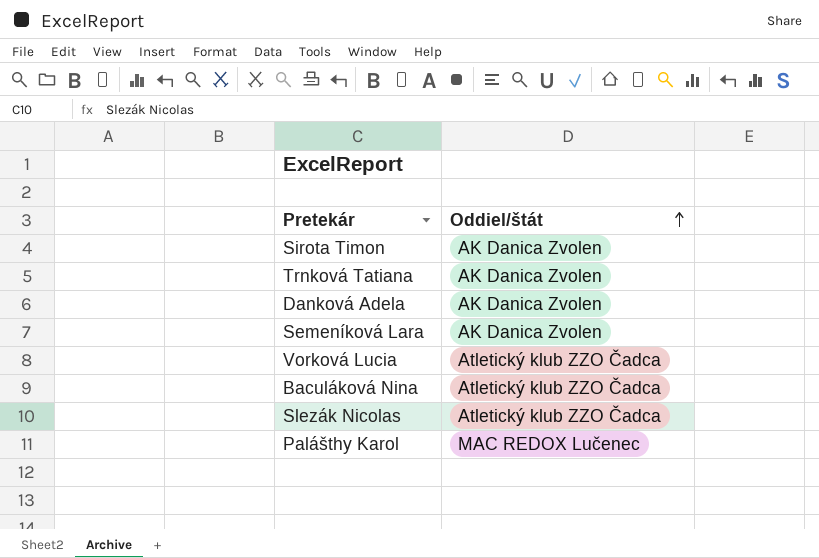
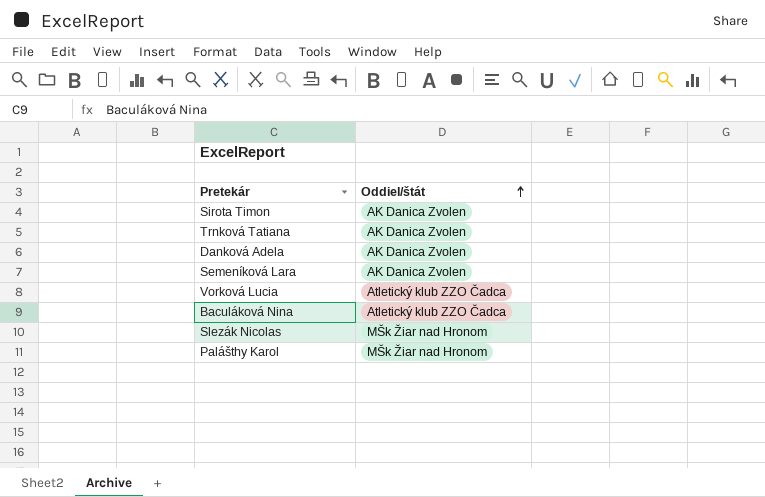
Slezák Nicolas | Oddiel/štát: Atletický klub ZZO Čadca -> MŠk Žiar nad Hronom
Palášthy Karol | Oddiel/štát: MAC REDOX Lučenec -> MŠk Žiar nad Hronom

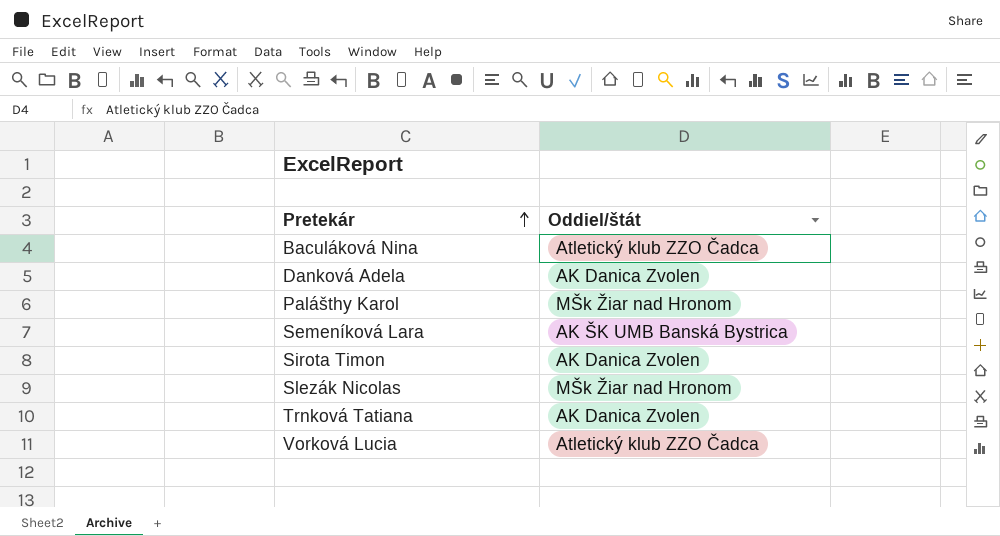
row order: Oddiel/štát ascending -> Pretekár ascending
Semeníková Lara | Oddiel/štát: AK Danica Zvolen -> AK ŠK UMB Banská Bystrica

